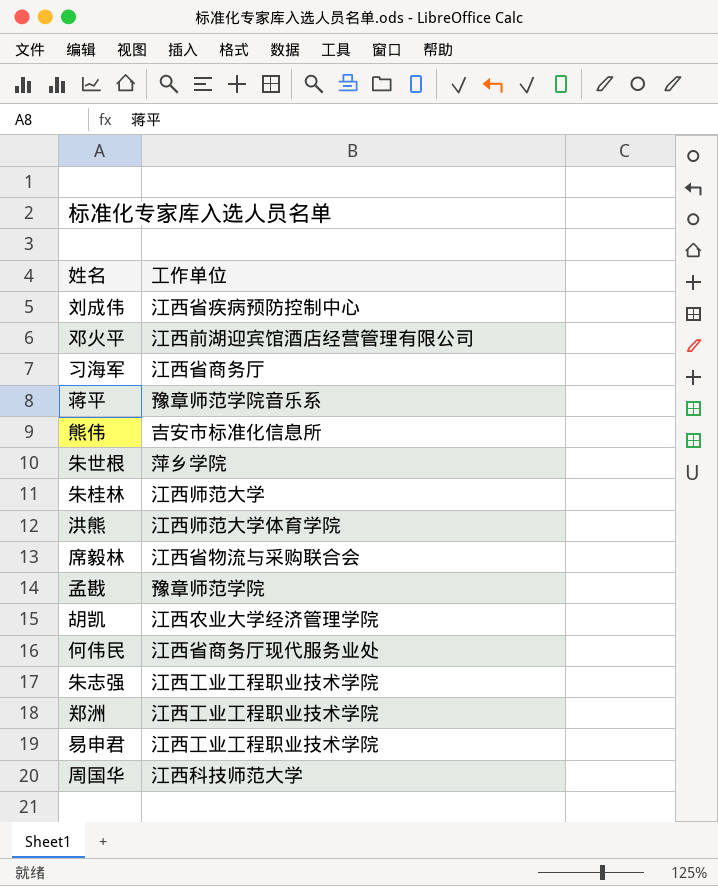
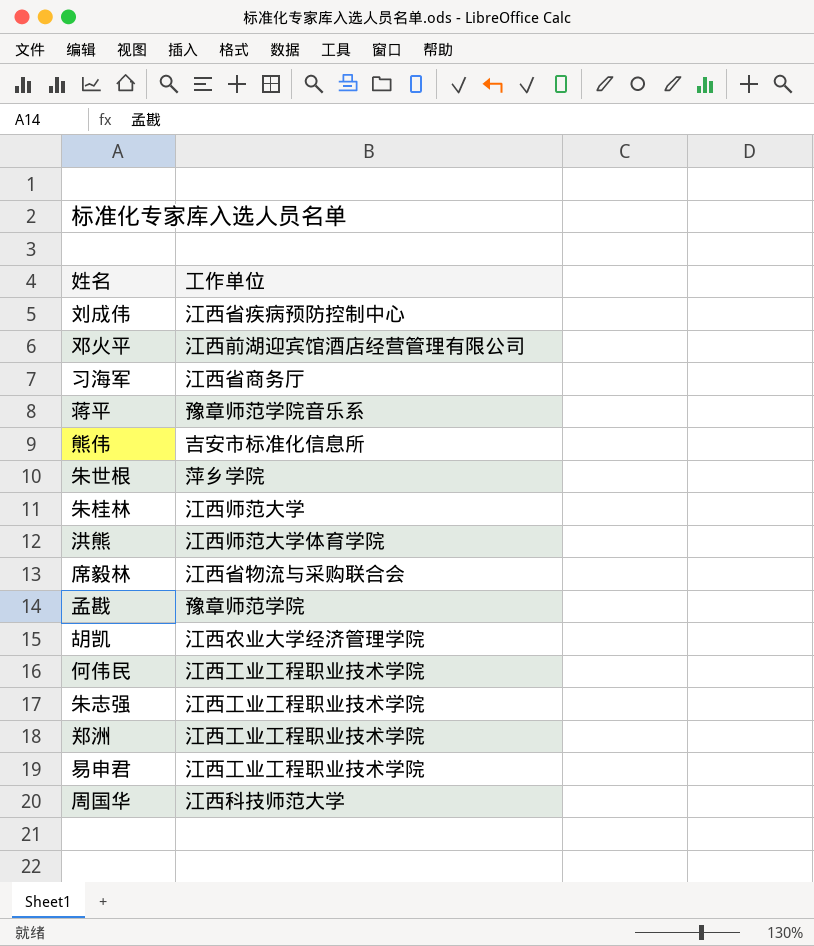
何伟民 | 工作单位: 江西省商务厅现代服务业处 -> 江西工业工程职业技术学院

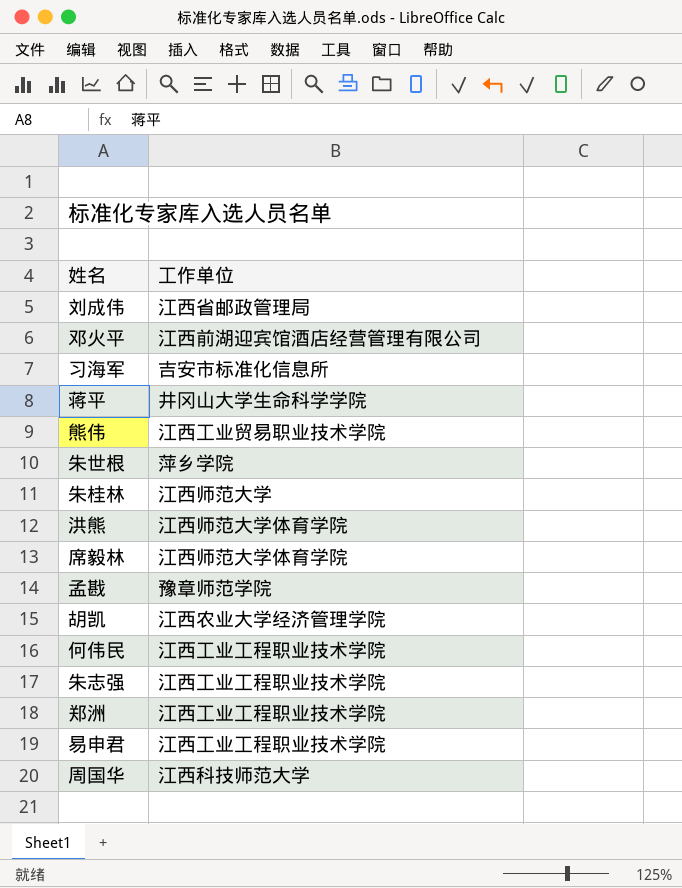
刘成伟 | 工作单位: 江西省疾病预防控制中心 -> 江西省邮政管理局
习海军 | 工作单位: 江西省商务厅 -> 吉安市标准化信息所
蒋平 | 工作单位: 豫章师范学院音乐系 -> 井冈山大学生命科学学院
熊伟 | 工作单位: 吉安市标准化信息所 -> 江西工业贸易职业技术学院
席毅林 | 工作单位: 江西省物流与采购联合会 -> 江西师范大学体育学院

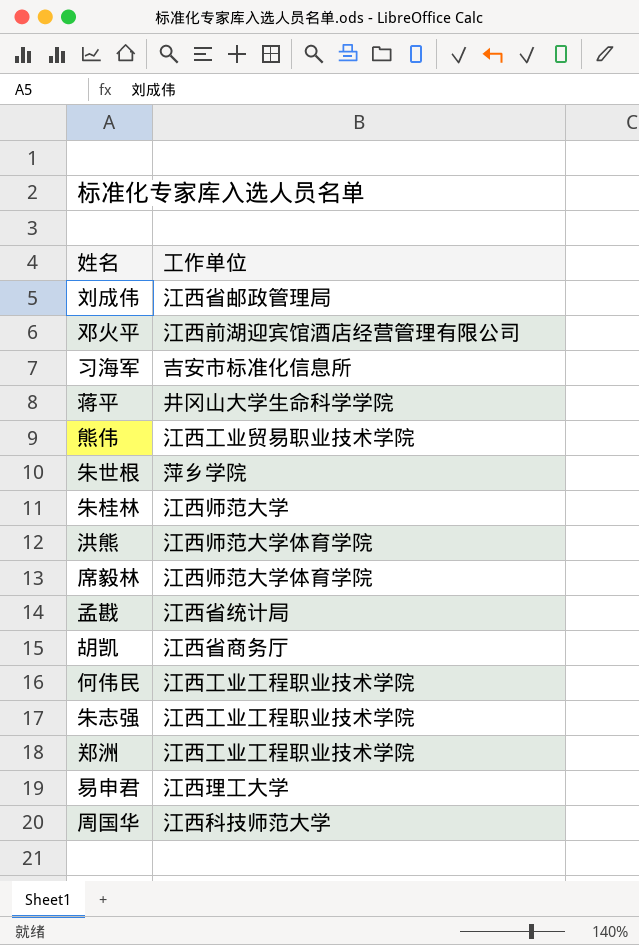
孟戡 | 工作单位: 豫章师范学院 -> 江西省统计局
胡凯 | 工作单位: 江西农业大学经济管理学院 -> 江西省商务厅
易申君 | 工作单位: 江西工业工程职业技术学院 -> 江西理工大学

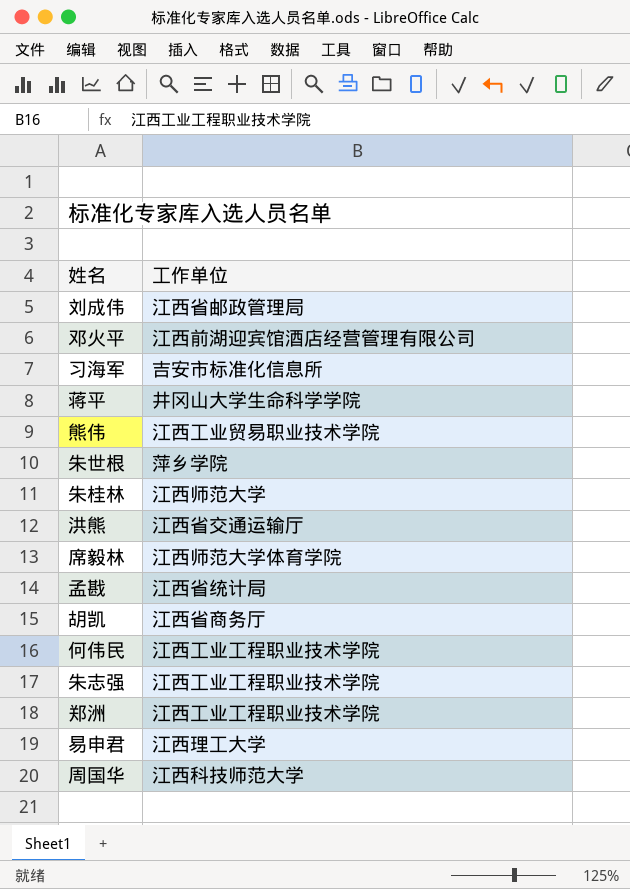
洪熊 | 工作单位: 江西师范大学体育学院 -> 江西省交通运输厅

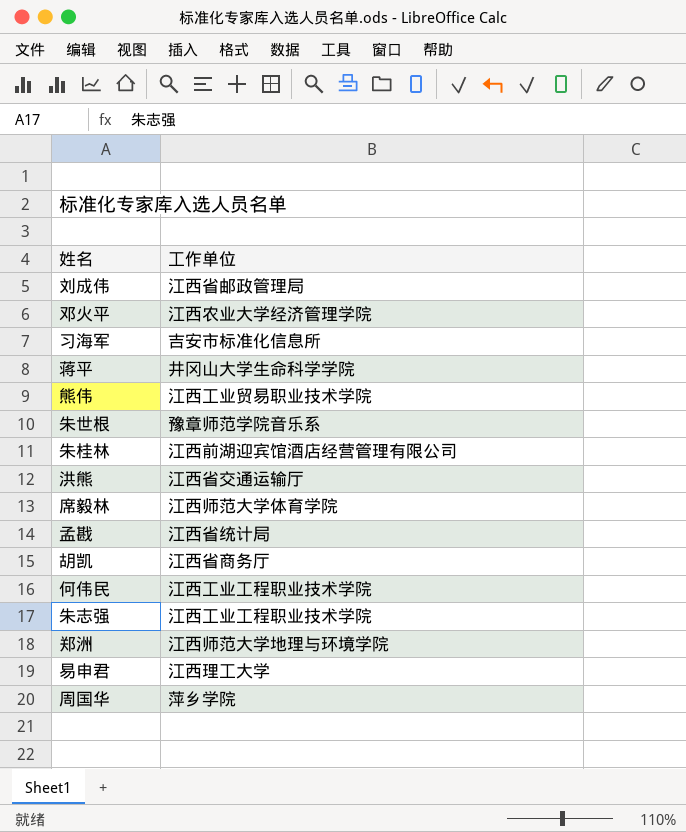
邓火平 | 工作单位: 江西前湖迎宾馆酒店经营管理有限公司 -> 江西农业大学经济管理学院
朱世根 | 工作单位: 萍乡学院 -> 豫章师范学院音乐系
朱桂林 | 工作单位: 江西师范大学 -> 江西前湖迎宾馆酒店经营管理有限公司
郑洲 | 工作单位: 江西工业工程职业技术学院 -> 江西师范大学地理与环境学院
周国华 | 工作单位: 江西科技师范大学 -> 萍乡学院

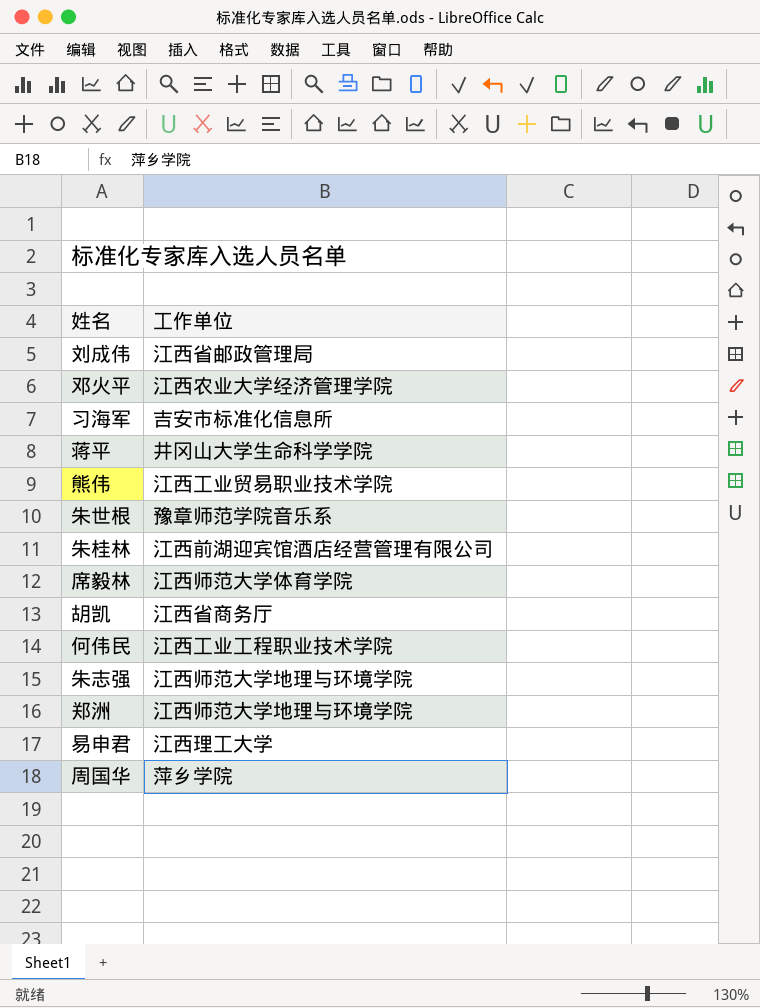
row 洪熊: 江西省交通运输厅 -> none
row 孟戡: 江西省统计局 -> none
朱志强 | 工作单位: 江西工业工程职业技术学院 -> 江西师范大学地理与环境学院

